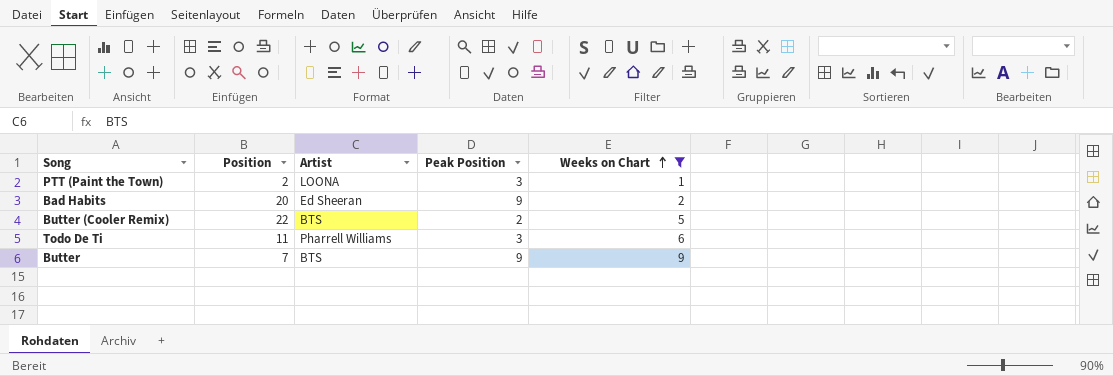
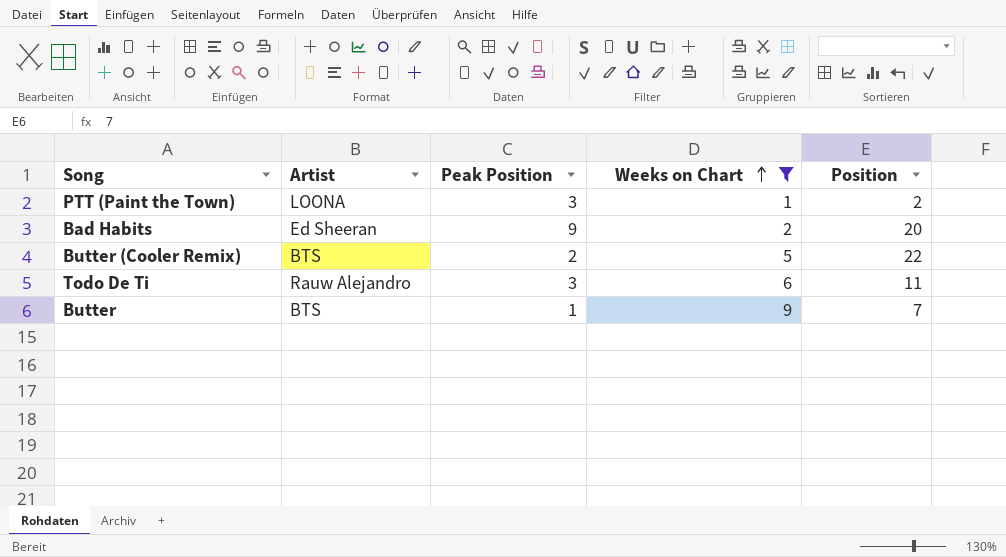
column Position | position: 2 -> 5
Todo De Ti | Artist: Pharrell Williams -> Rauw Alejandro
Butter | Peak Position: 9 -> 1

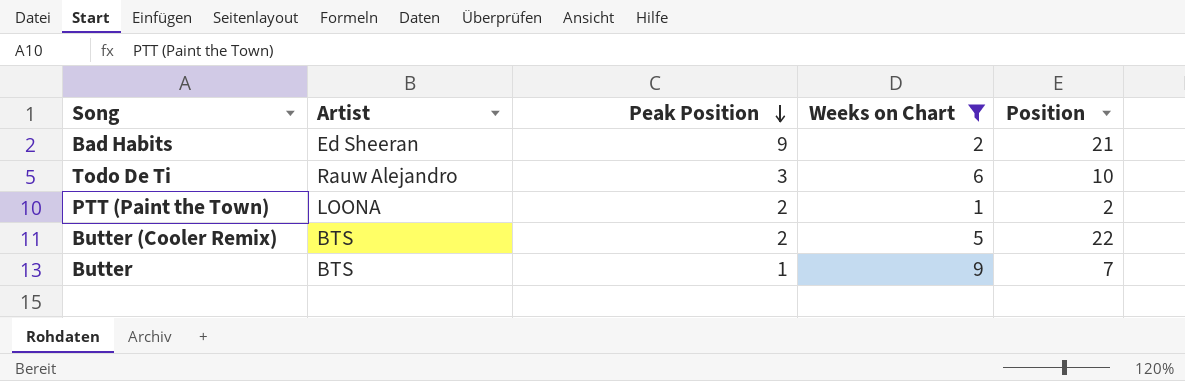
row order: Weeks on Chart ascending -> Peak Position descending
Bad Habits | Position: 20 -> 21
Todo De Ti | Position: 11 -> 10
PTT (Paint the Town) | Peak Position: 3 -> 2

